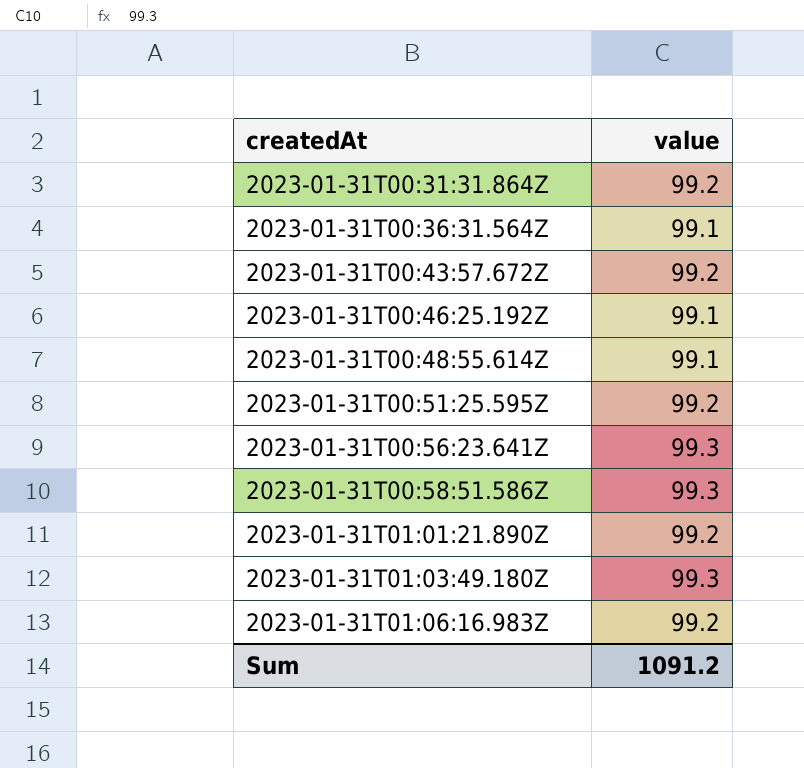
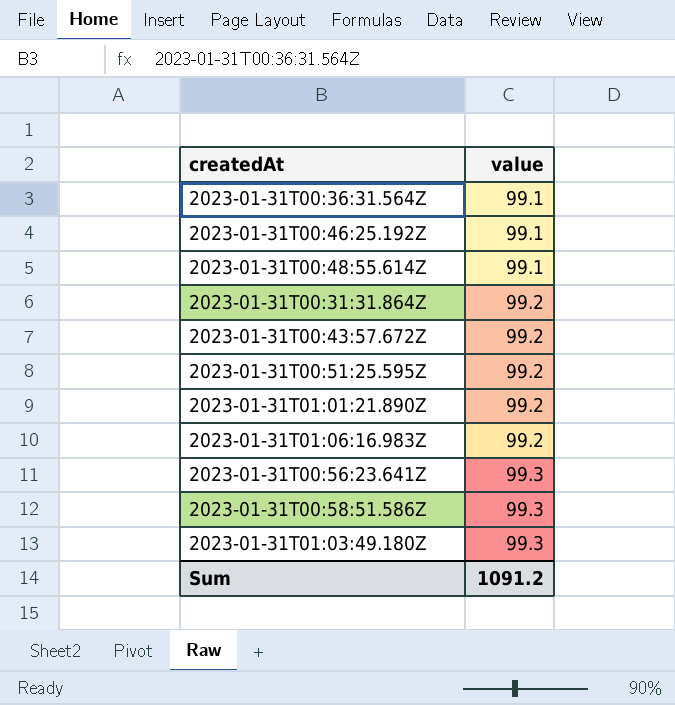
row order: createdAt ascending -> value ascending

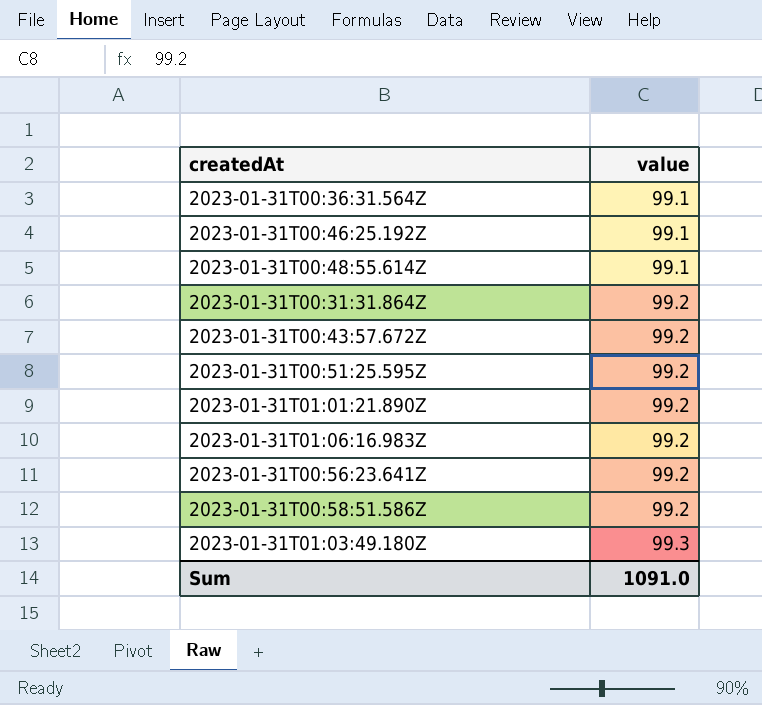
2023-01-31T00:56:23.641Z | value: 99.3 -> 99.2
2023-01-31T00:58:51.586Z | value: 99.3 -> 99.2
Sum | value: 1091.2 -> 1091.0

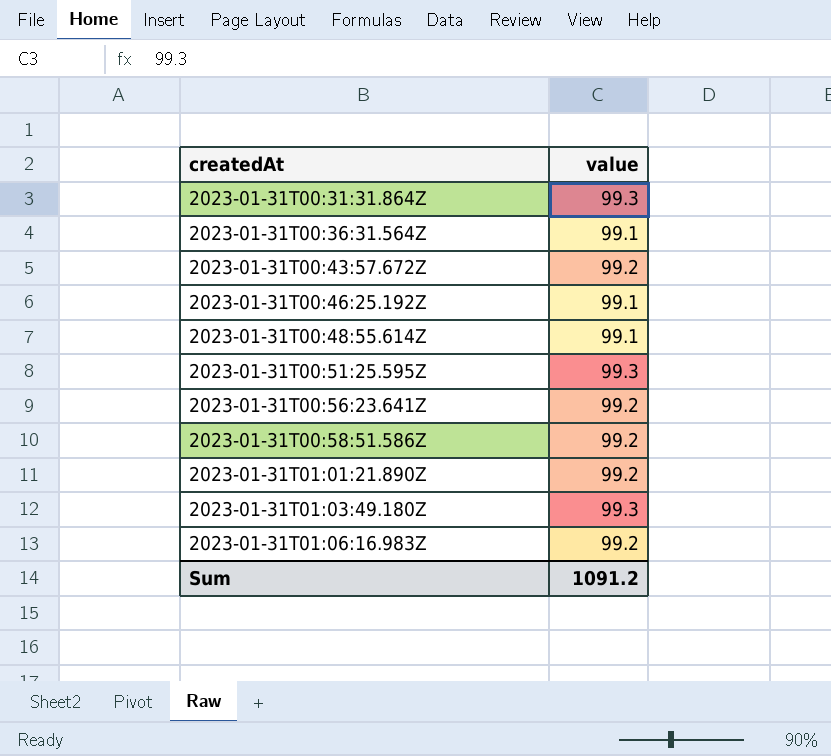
row order: value ascending -> createdAt ascending
2023-01-31T00:31:31.864Z | value: 99.2 -> 99.3
2023-01-31T00:51:25.595Z | value: 99.2 -> 99.3
Sum | value: 1091.0 -> 1091.2

